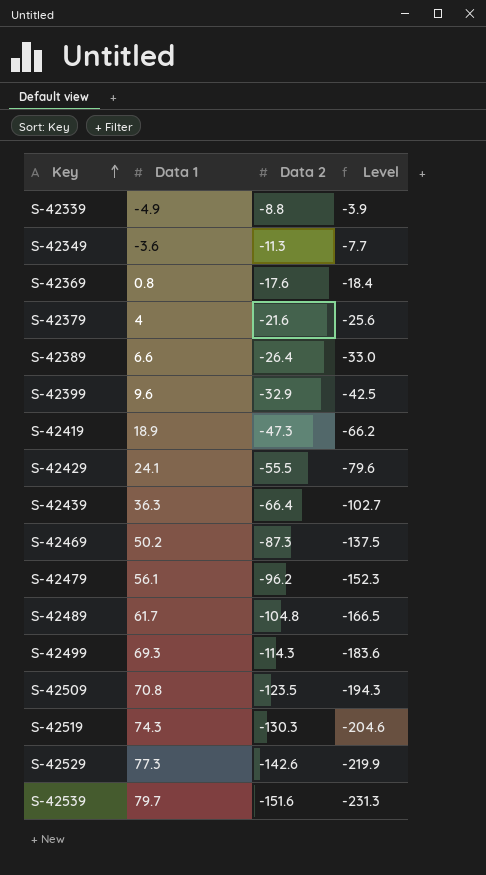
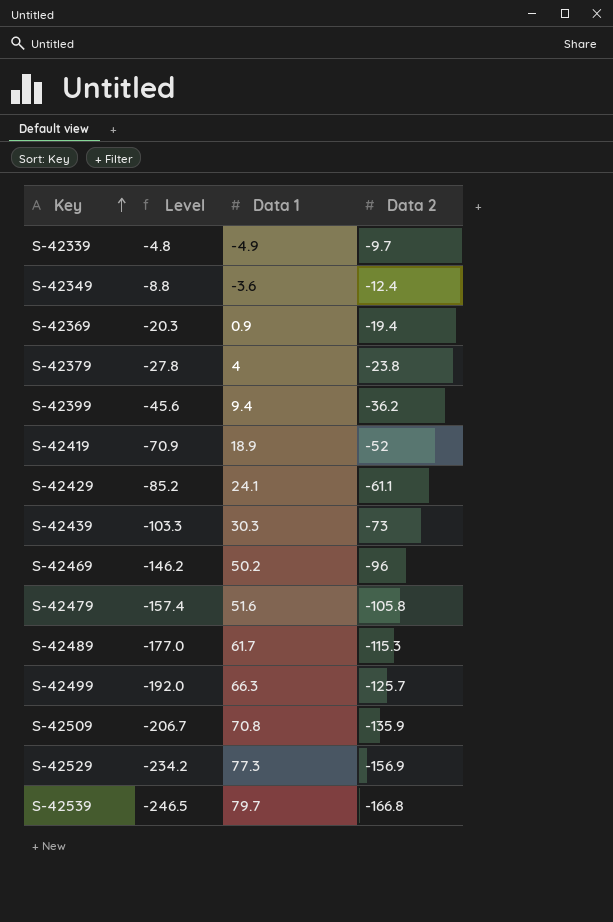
column Level | position: 4 -> 2
row S-42389: 6.6 | -26.4 | -33.0 -> none
row S-42519: 74.3 | -130.3 | -204.6 -> none
S-42339 | Level: -3.9 -> -4.8
S-42339 | Data 2: -8.8 -> -9.7
S-42349 | Level: -7.7 -> -8.8
S-42349 | Data 2: -11.3 -> -12.4
S-42369 | Level: -18.4 -> -20.3
S-42369 | Data 1: 0.8 -> 0.9
S-42369 | Data 2: -17.6 -> -19.4
S-42379 | Level: -25.6 -> -27.8
S-42379 | Data 2: -21.6 -> -23.8
S-42399 | Level: -42.5 -> -45.6
S-42399 | Data 1: 9.6 -> 9.4
S-42399 | Data 2: -32.9 -> -36.2
S-42419 | Level: -66.2 -> -70.9
S-42419 | Data 2: -47.3 -> -52
S-42429 | Level: -79.6 -> -85.2
S-42429 | Data 2: -55.5 -> -61.1
S-42439 | Level: -102.7 -> -103.3
S-42439 | Data 1: 36.3 -> 30.3
S-42439 | Data 2: -66.4 -> -73
S-42469 | Level: -137.5 -> -146.2
S-42469 | Data 2: -87.3 -> -96
S-42479 | Level: -152.3 -> -157.4
S-42479 | Data 1: 56.1 -> 51.6
S-42479 | Data 2: -96.2 -> -105.8
S-42489 | Level: -166.5 -> -177.0
S-42489 | Data 2: -104.8 -> -115.3
S-42499 | Level: -183.6 -> -192.0
S-42499 | Data 1: 69.3 -> 66.3
S-42499 | Data 2: -114.3 -> -125.7
S-42509 | Level: -194.3 -> -206.7
S-42509 | Data 2: -123.5 -> -135.9
S-42529 | Level: -219.9 -> -234.2
S-42529 | Data 2: -142.6 -> -156.9
S-42539 | Level: -231.3 -> -246.5
S-42539 | Data 2: -151.6 -> -166.8

